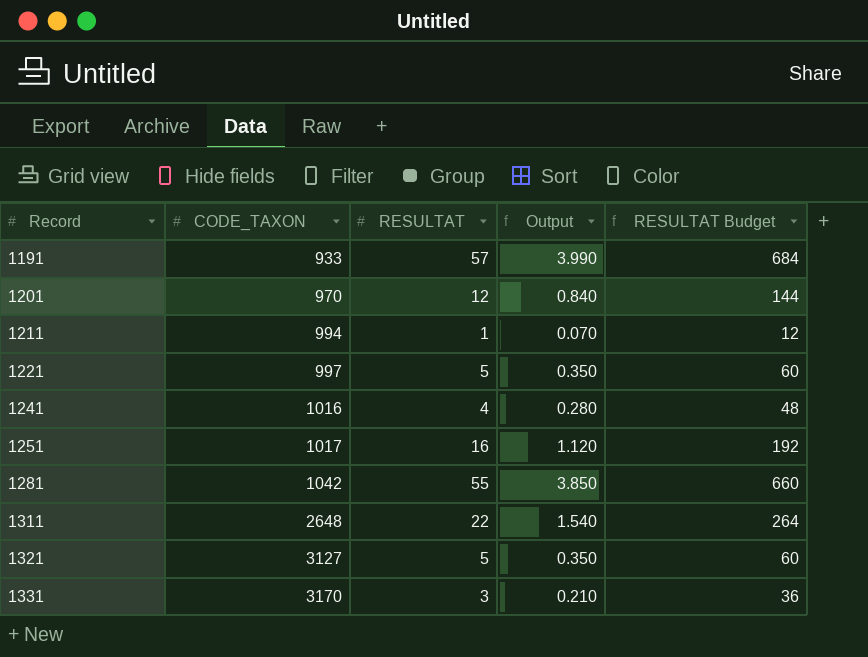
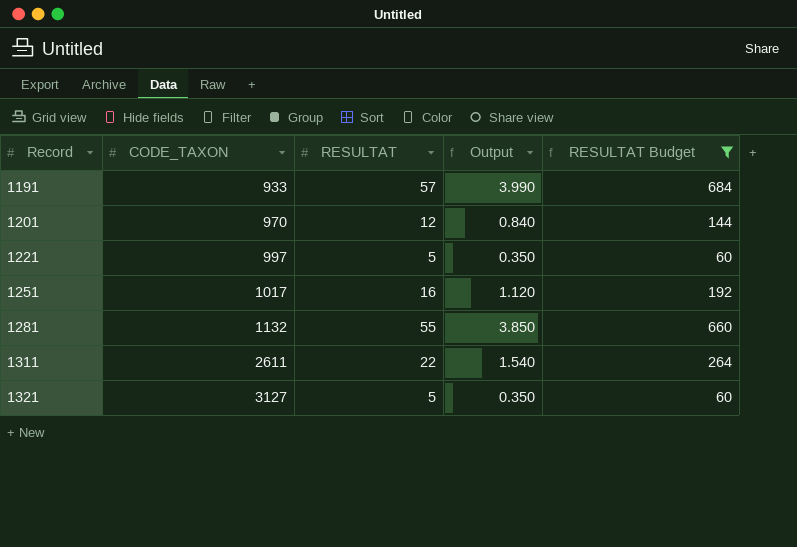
filter: none -> RESULTAT Budget >= 60
1281 | CODE_TAXON: 1042 -> 1132
1311 | CODE_TAXON: 2648 -> 2611

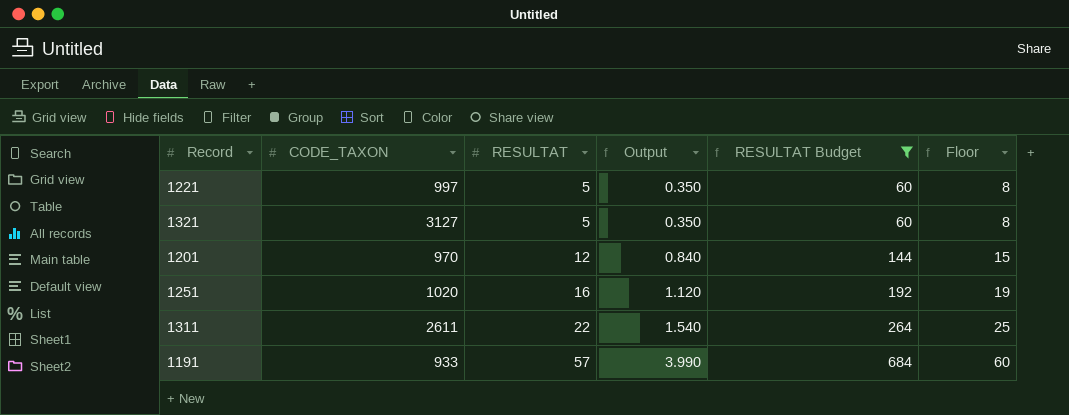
row order: Record ascending -> RESULTAT ascending
column Floor | formula: none -> [RESULTAT] + 3
row 1281: 1132 | 55 | 3.850 | 660 -> none
1251 | CODE_TAXON: 1017 -> 1020

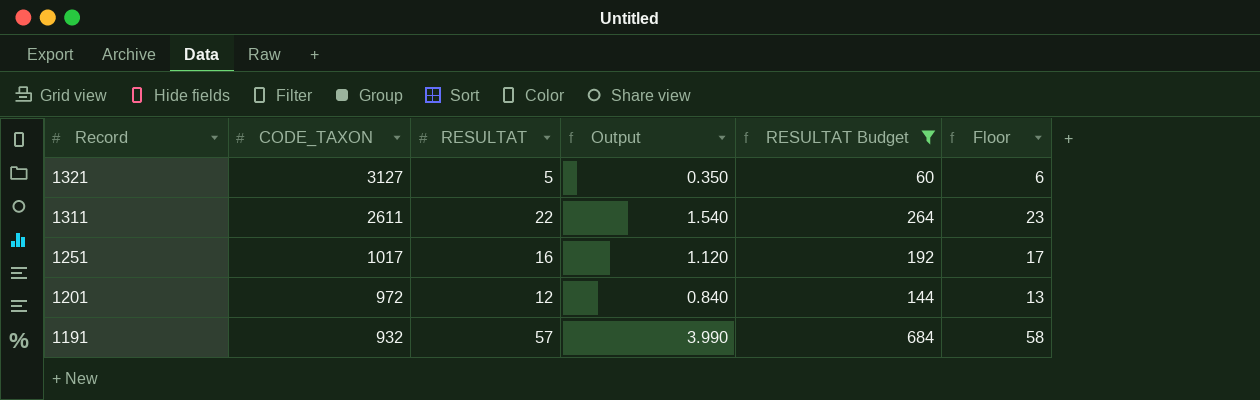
row order: RESULTAT ascending -> Record descending
column Floor | formula: [RESULTAT] + 3 -> [RESULTAT] + 1
row 1221: 997 | 5 | 0.350 | 60 | 8 -> none
1251 | CODE_TAXON: 1020 -> 1017
1201 | CODE_TAXON: 970 -> 972
1191 | CODE_TAXON: 933 -> 932

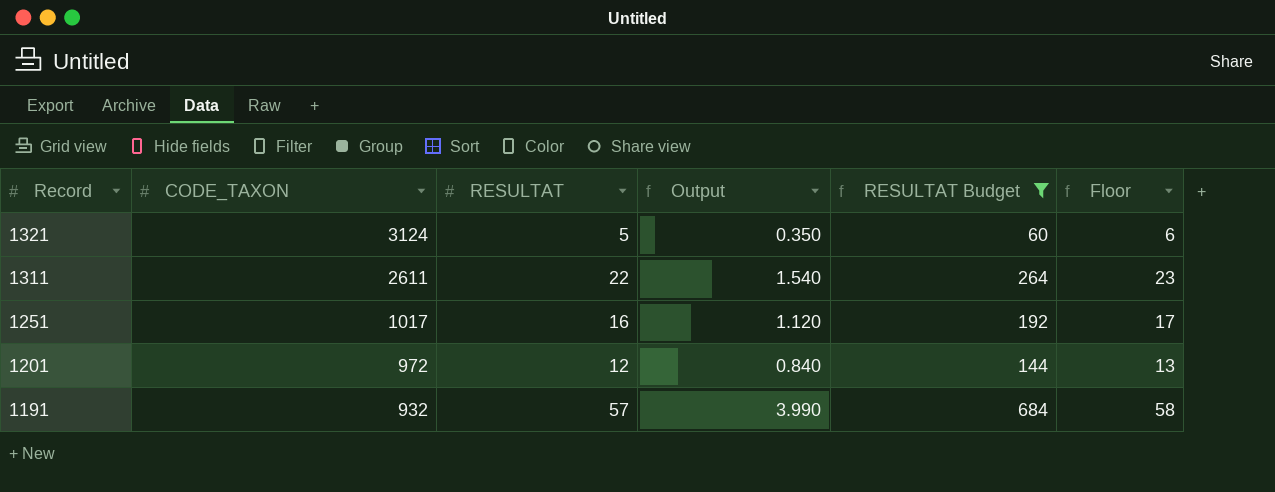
1321 | CODE_TAXON: 3127 -> 3124

